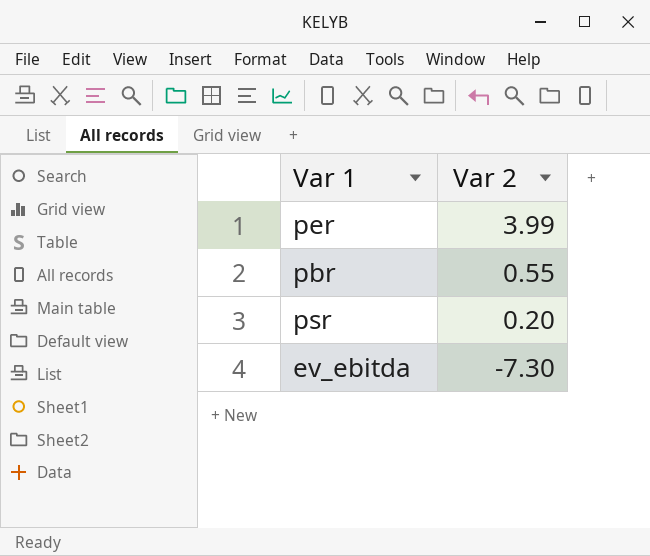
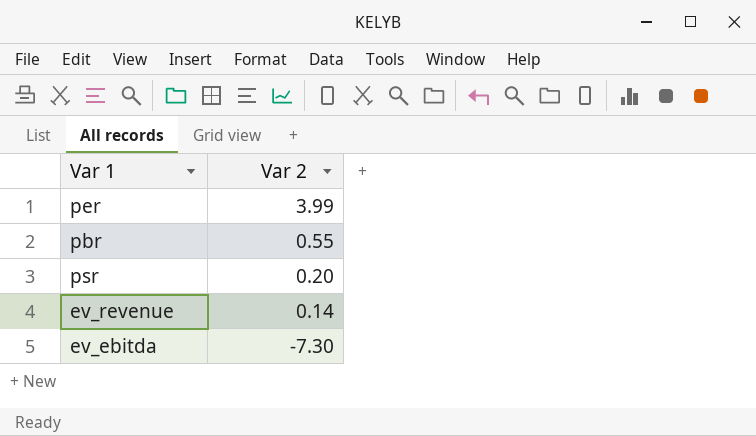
row ev_revenue: none -> 0.14

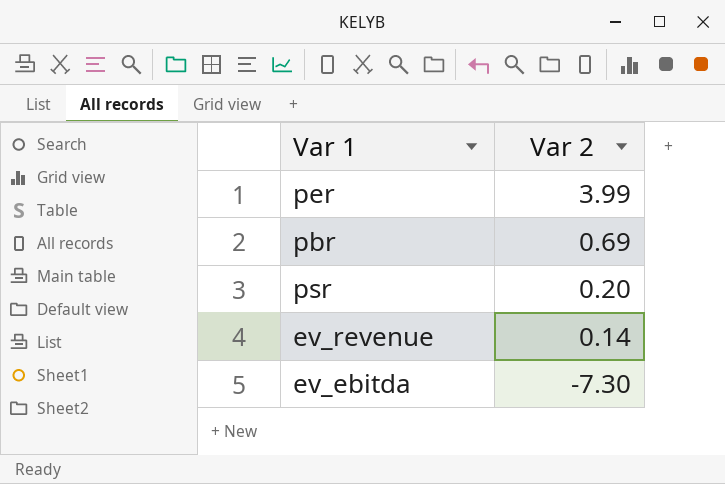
pbr | Var 2: 0.55 -> 0.69

